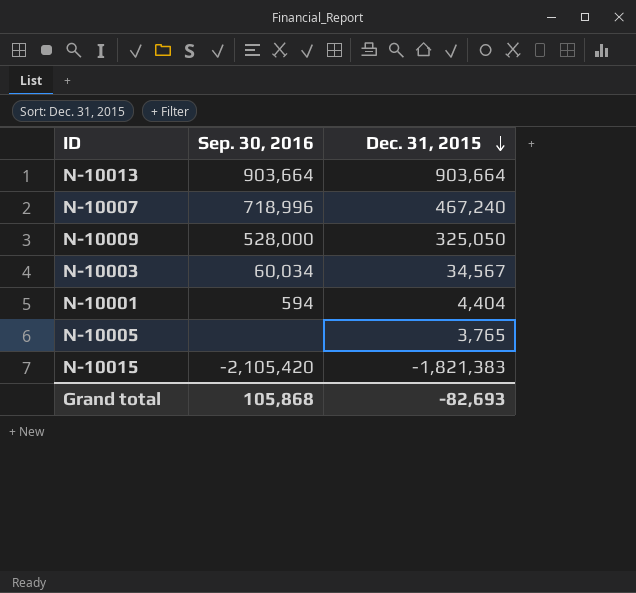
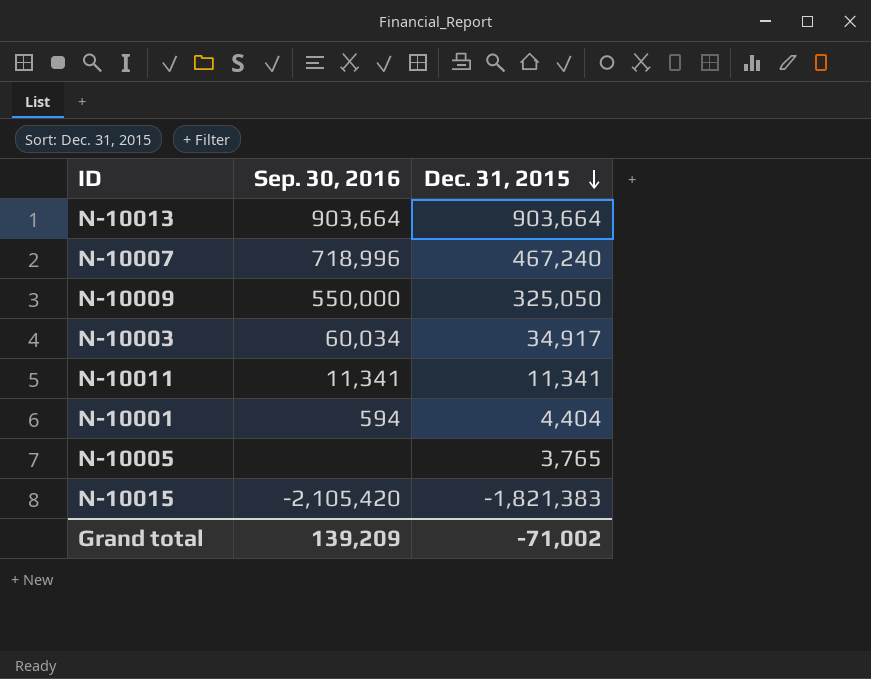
N-10009 | Sep. 30, 2016: 528,000 -> 550,000
N-10003 | Dec. 31, 2015: 34,567 -> 34,917
row N-10011: none -> 11,341 | 11,341
Grand total | Sep. 30, 2016: 105,868 -> 139,209
Grand total | Dec. 31, 2015: -82,693 -> -71,002

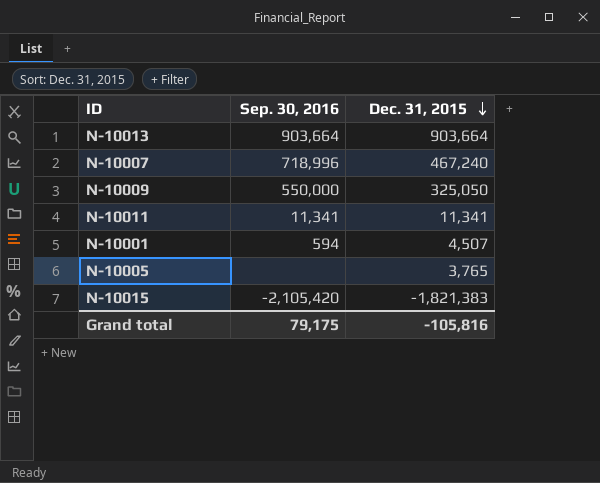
row N-10003: 60,034 | 34,917 -> none
N-10001 | Dec. 31, 2015: 4,404 -> 4,507
Grand total | Sep. 30, 2016: 139,209 -> 79,175
Grand total | Dec. 31, 2015: -71,002 -> -105,816

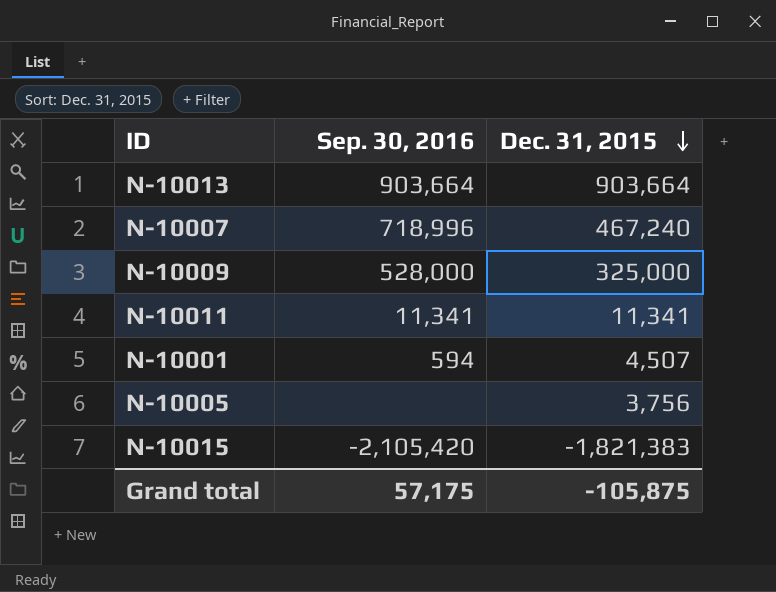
N-10009 | Sep. 30, 2016: 550,000 -> 528,000
N-10009 | Dec. 31, 2015: 325,050 -> 325,000
N-10005 | Dec. 31, 2015: 3,765 -> 3,756
Grand total | Sep. 30, 2016: 79,175 -> 57,175
Grand total | Dec. 31, 2015: -105,816 -> -105,875

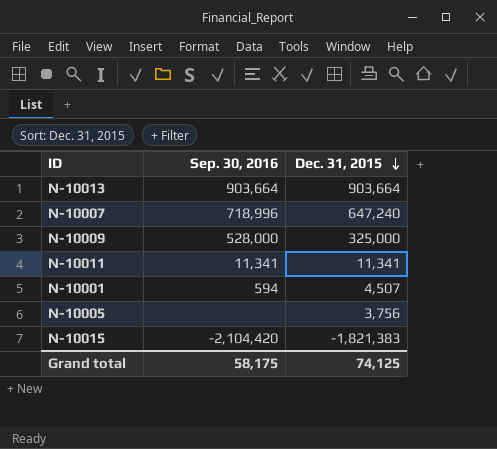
N-10007 | Dec. 31, 2015: 467,240 -> 647,240
N-10015 | Sep. 30, 2016: -2,105,420 -> -2,104,420
Grand total | Sep. 30, 2016: 57,175 -> 58,175
Grand total | Dec. 31, 2015: -105,875 -> 74,125

